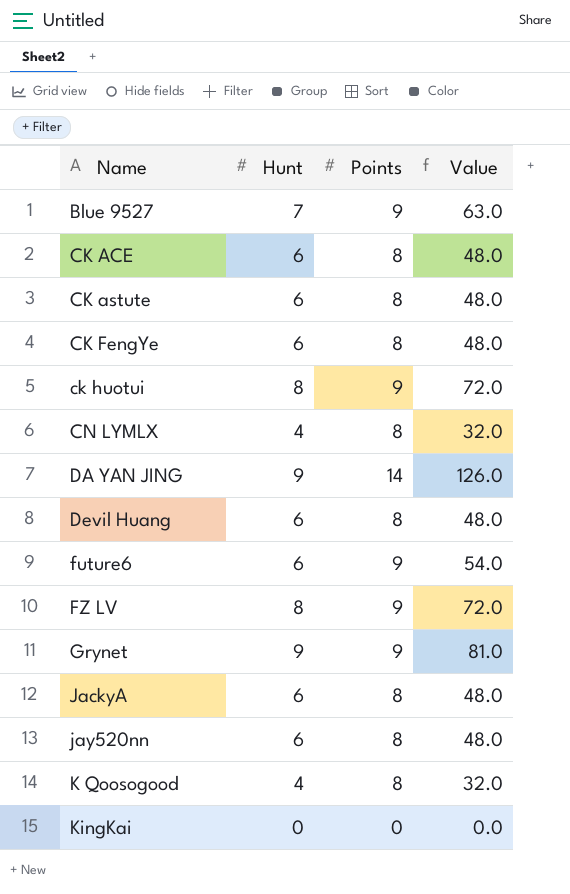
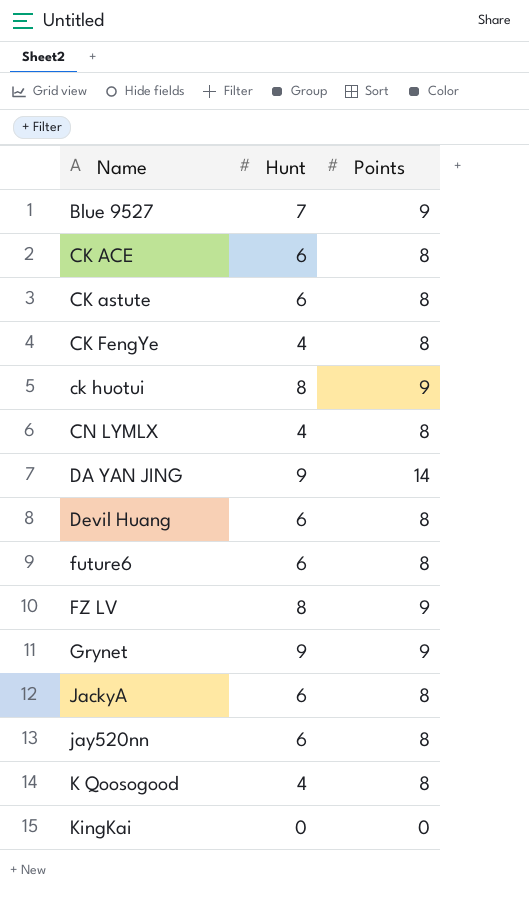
column Value | formula: [Hunt] * [Points] -> none
CK FengYe | Hunt: 6 -> 4
future6 | Points: 9 -> 8

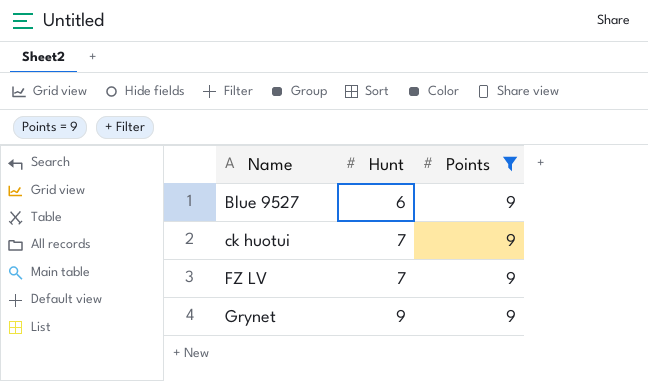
filter: none -> Points = 9
Blue 9527 | Hunt: 7 -> 6
ck huotui | Hunt: 8 -> 7
FZ LV | Hunt: 8 -> 7

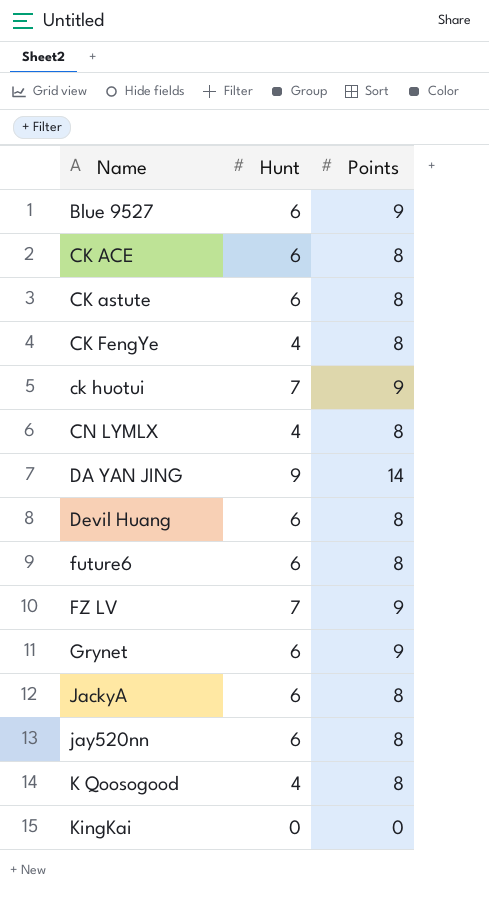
filter: Points = 9 -> none
Grynet | Hunt: 9 -> 6

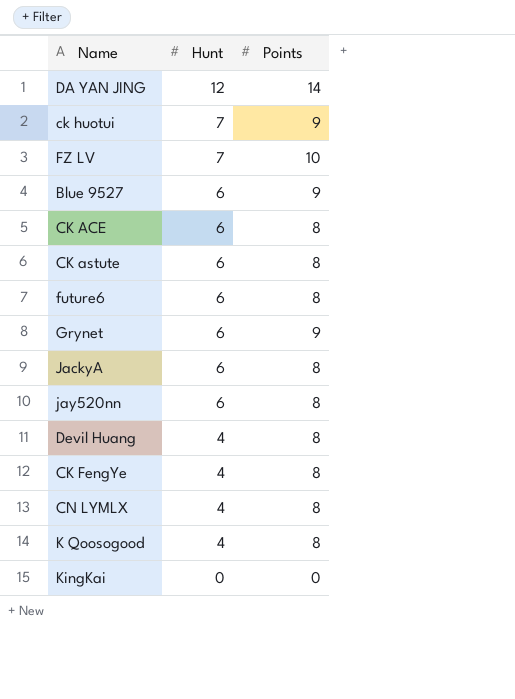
row order: Name ascending -> Hunt descending
DA YAN JING | Hunt: 9 -> 12
FZ LV | Points: 9 -> 10
Devil Huang | Hunt: 6 -> 4

